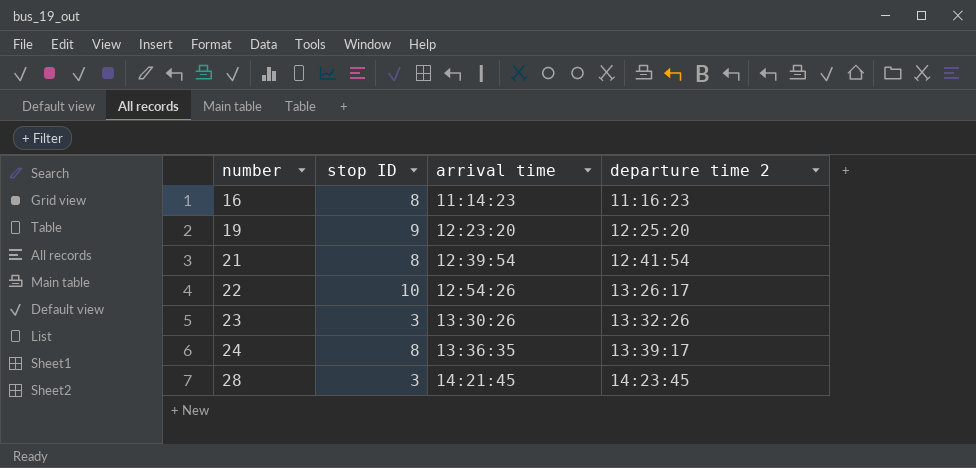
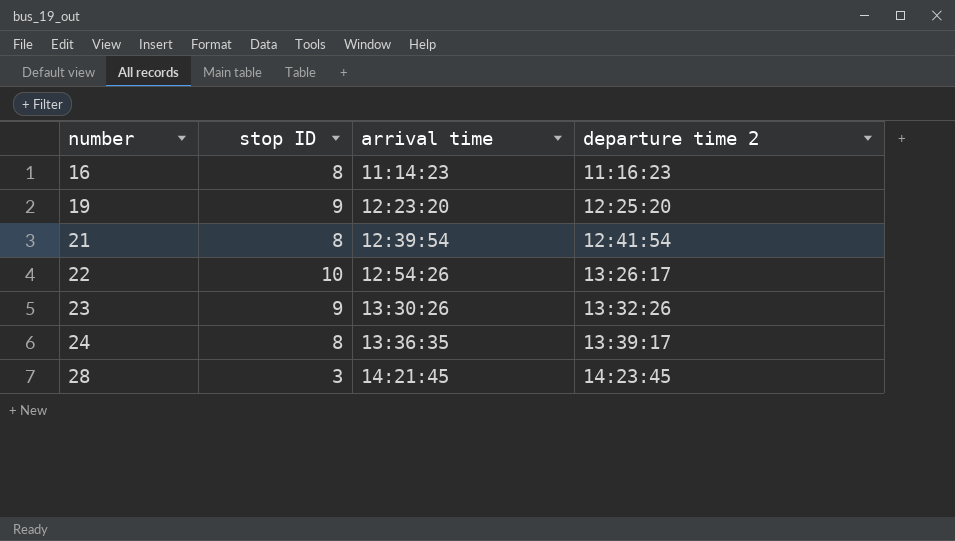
23 | stop ID: 3 -> 9

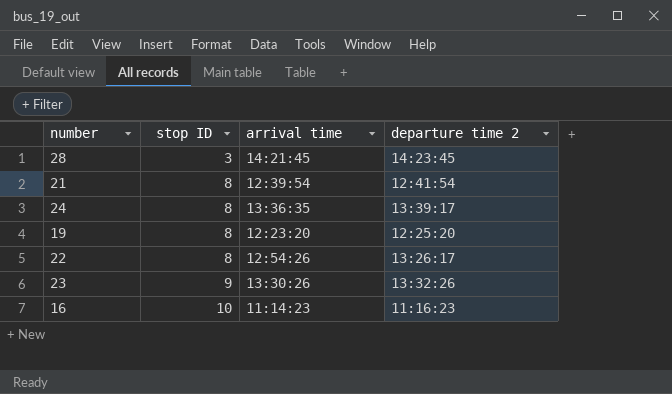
row order: number ascending -> stop ID ascending
19 | stop ID: 9 -> 8
22 | stop ID: 10 -> 8
16 | stop ID: 8 -> 10

